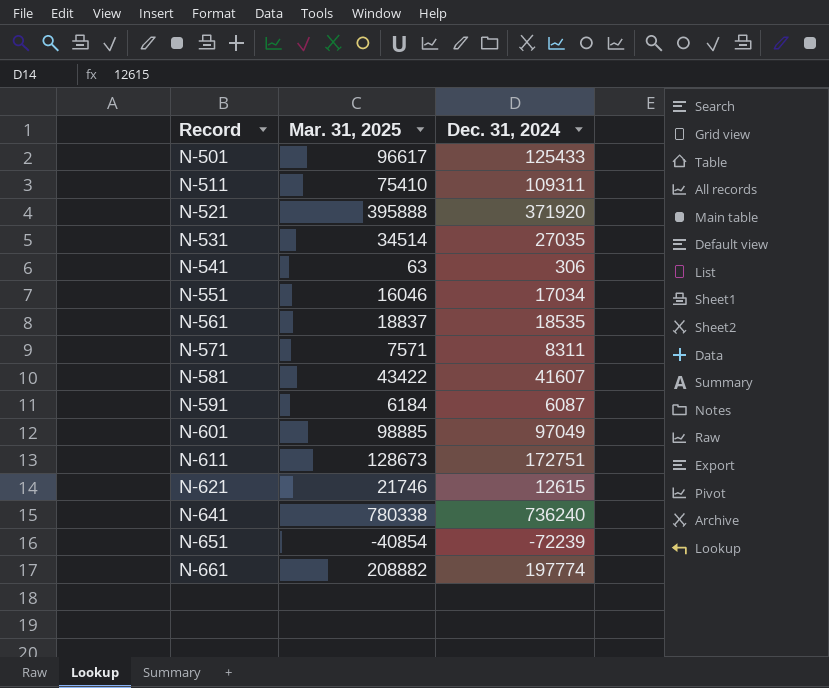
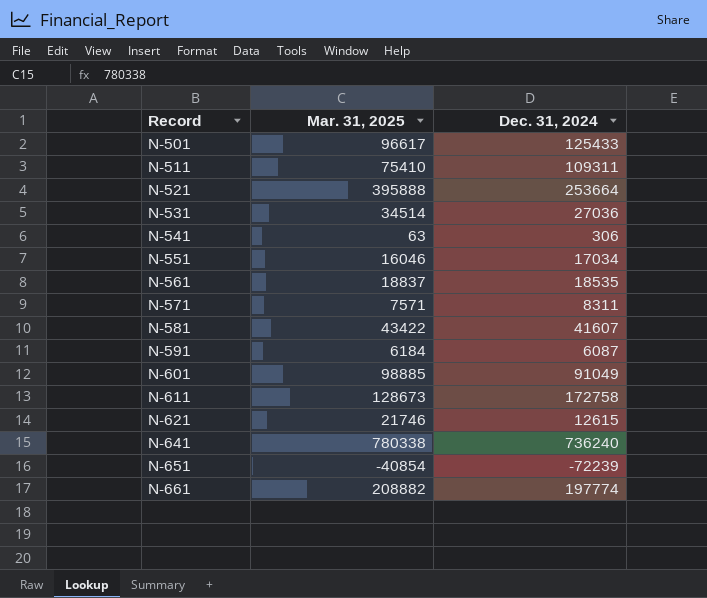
N-521 | Dec. 31, 2024: 371920 -> 253664
N-531 | Dec. 31, 2024: 27035 -> 27036
N-601 | Dec. 31, 2024: 97049 -> 91049
N-611 | Dec. 31, 2024: 172751 -> 172758

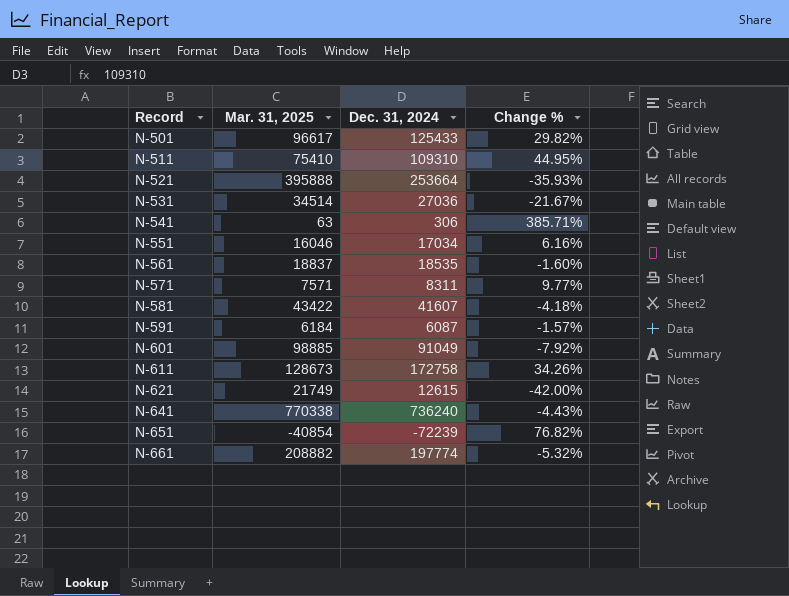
column Change % | formula: none -> ([Dec. 31, 2024] - [Mar. 31, 2025]) / [Mar. 31, 2025]
N-511 | Dec. 31, 2024: 109311 -> 109310
N-621 | Mar. 31, 2025: 21746 -> 21749
N-641 | Mar. 31, 2025: 780338 -> 770338

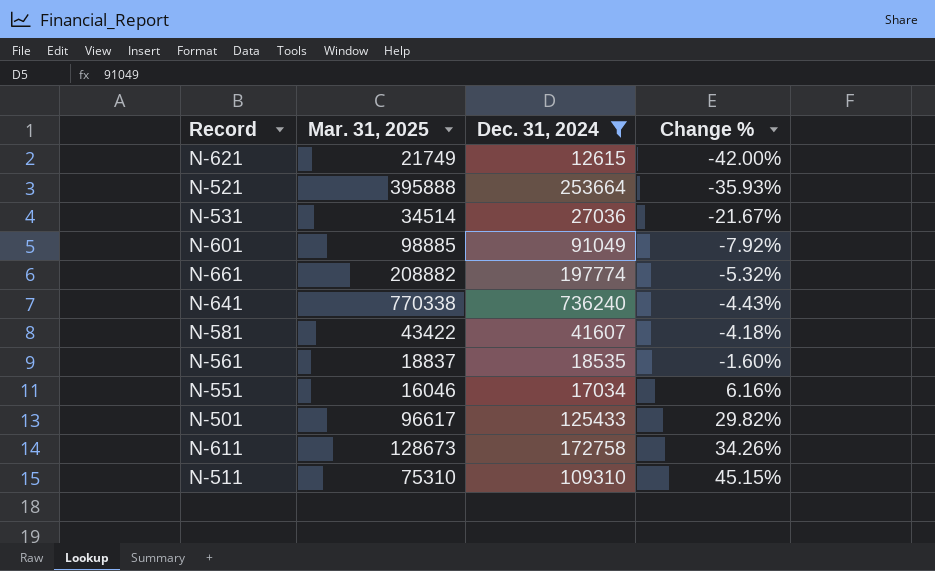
filter: none -> Dec. 31, 2024 >= 12615
row order: Record ascending -> Change % ascending
N-511 | Mar. 31, 2025: 75410 -> 75310
N-511 | Change %: 44.95% -> 45.15%

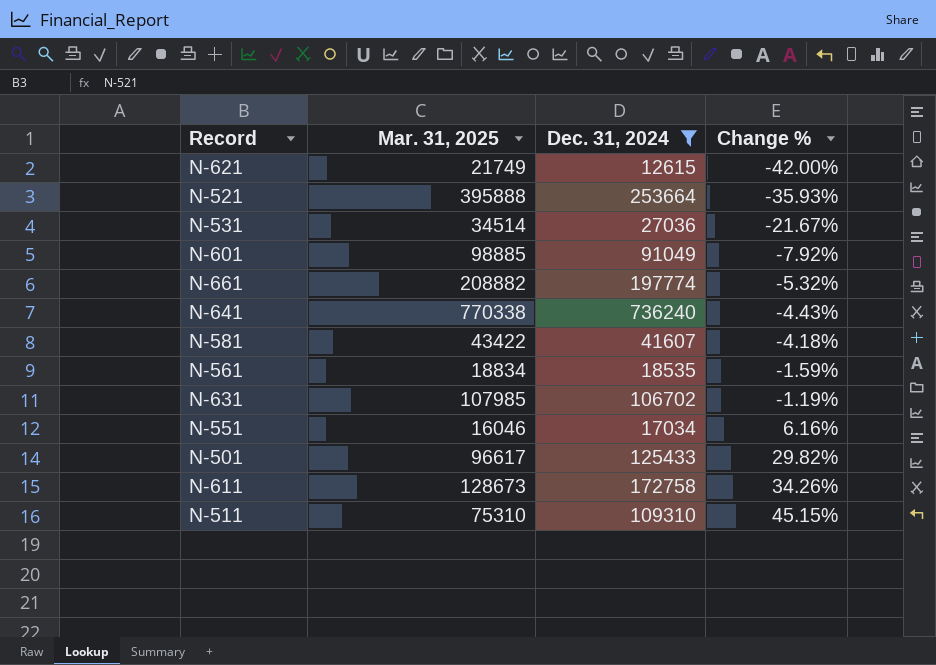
N-561 | Mar. 31, 2025: 18837 -> 18834
N-561 | Change %: -1.60% -> -1.59%
row N-631: none -> 107985 | 106702 | -1.19%

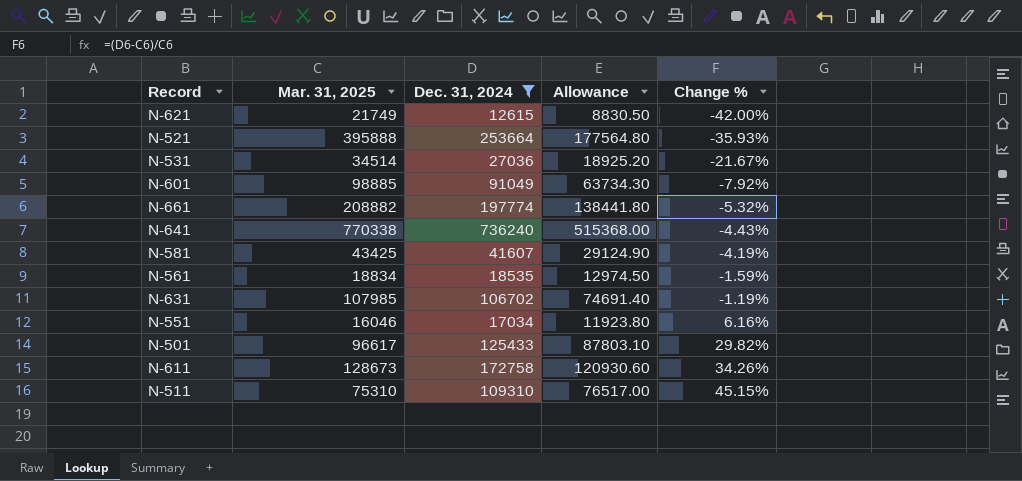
column Allowance | formula: none -> [Dec. 31, 2024] * 0.7
N-581 | Mar. 31, 2025: 43422 -> 43425
N-581 | Change %: -4.18% -> -4.19%

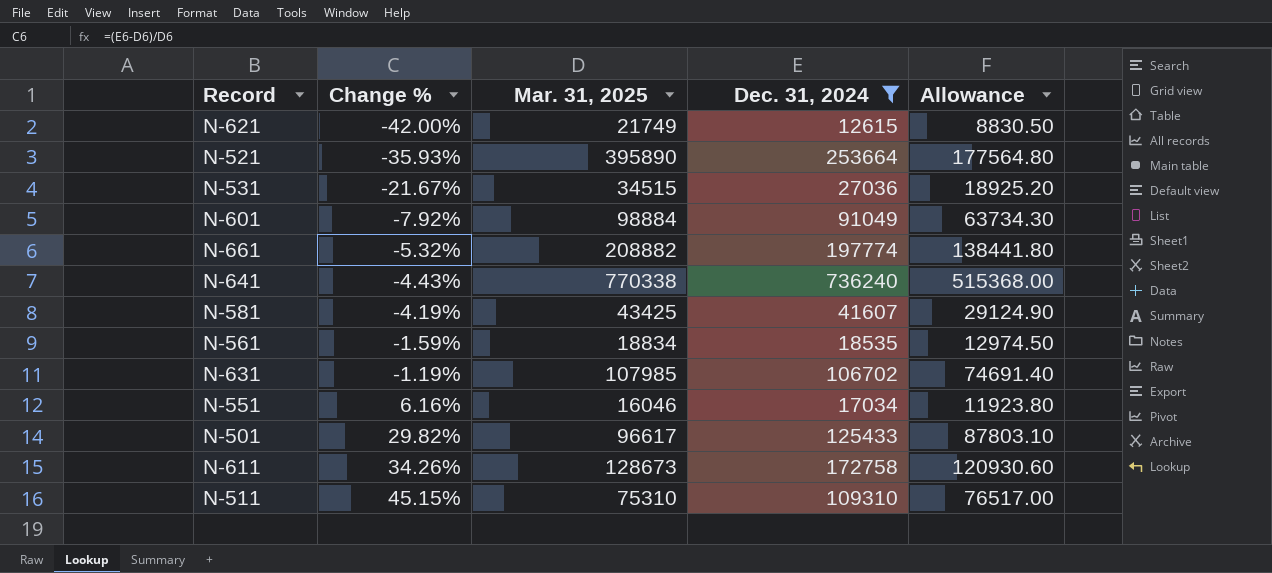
column Change % | position: 5 -> 2
N-521 | Mar. 31, 2025: 395888 -> 395890
N-531 | Mar. 31, 2025: 34514 -> 34515
N-601 | Mar. 31, 2025: 98885 -> 98884

